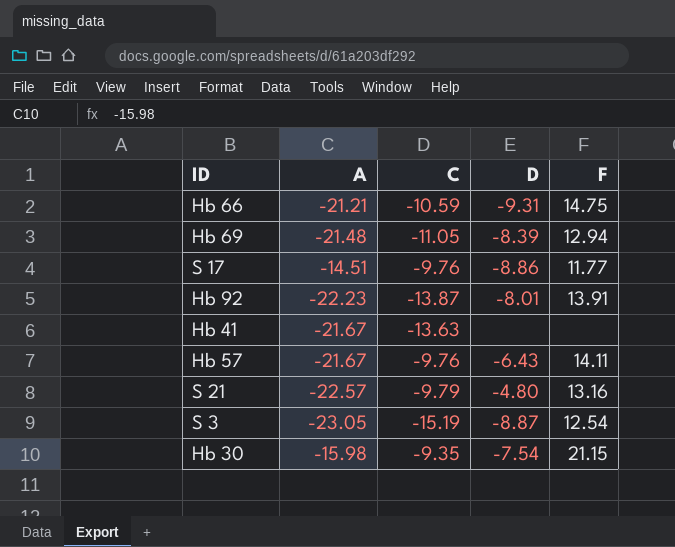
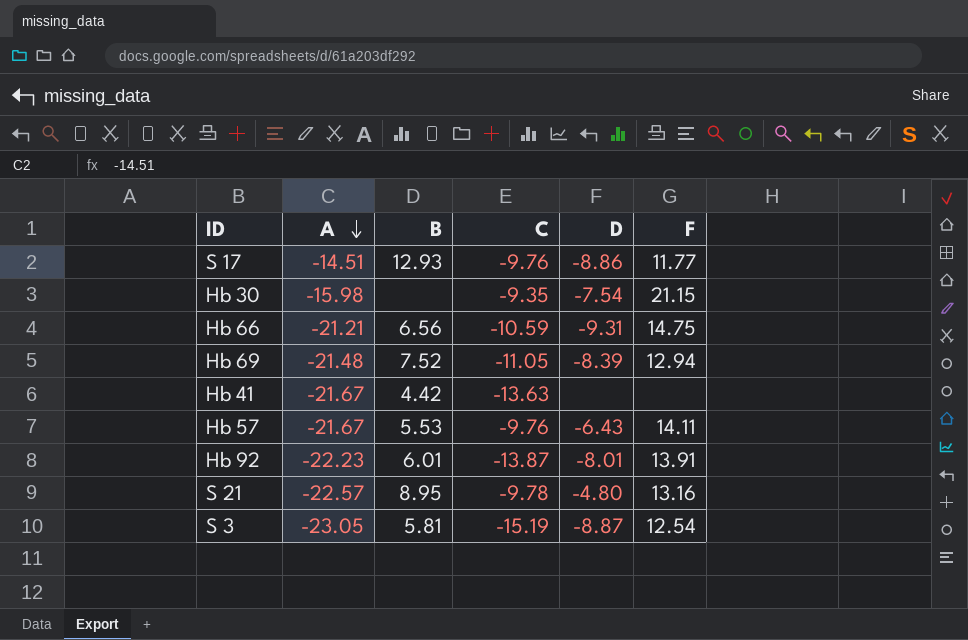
row order: none -> A descending
column B | position: none -> 3
S 21 | C: -9.79 -> -9.78

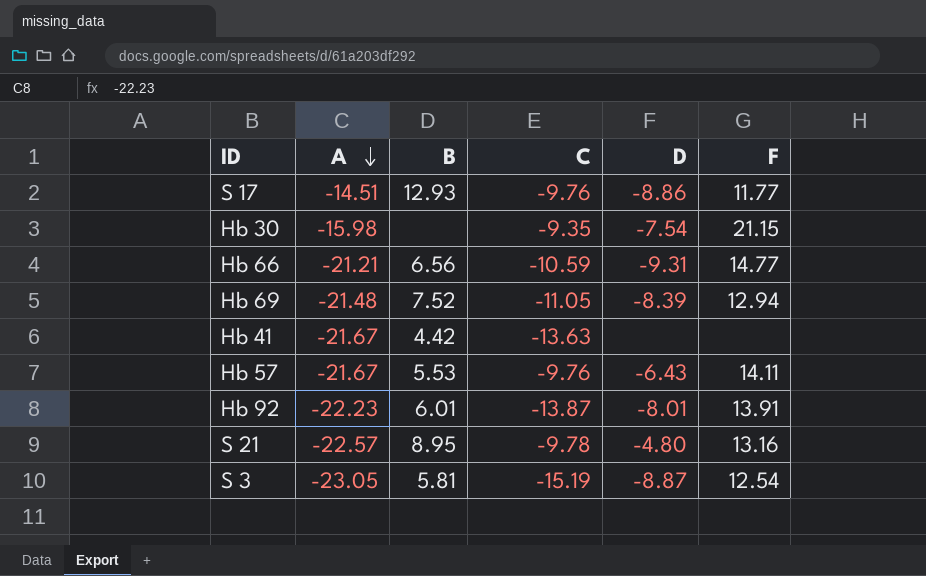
Hb 66 | F: 14.75 -> 14.77

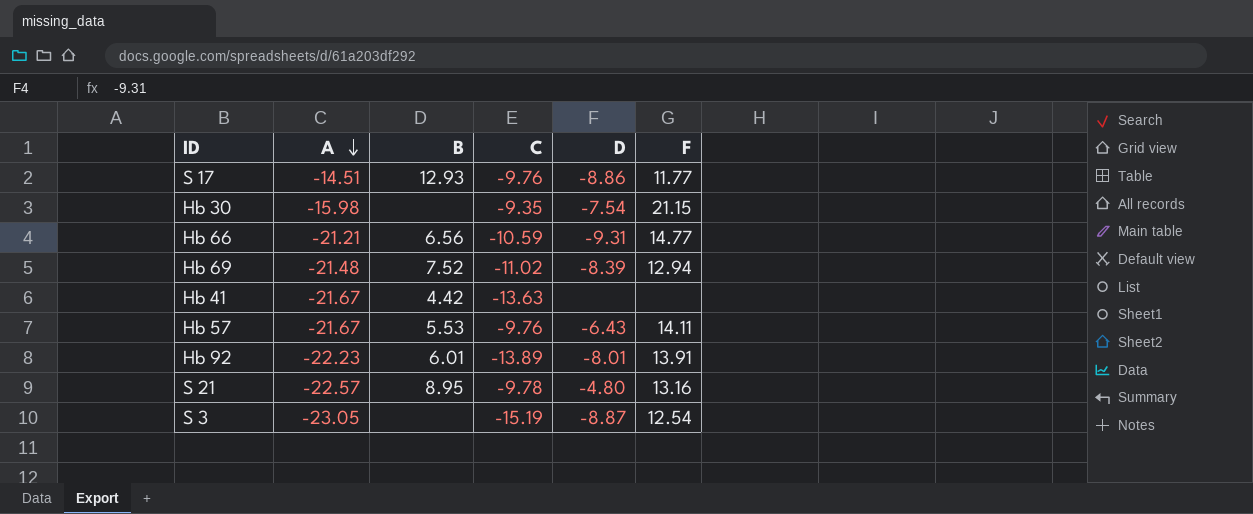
Hb 69 | C: -11.05 -> -11.02
Hb 92 | C: -13.87 -> -13.89
S 3 | B: 5.81 -> none

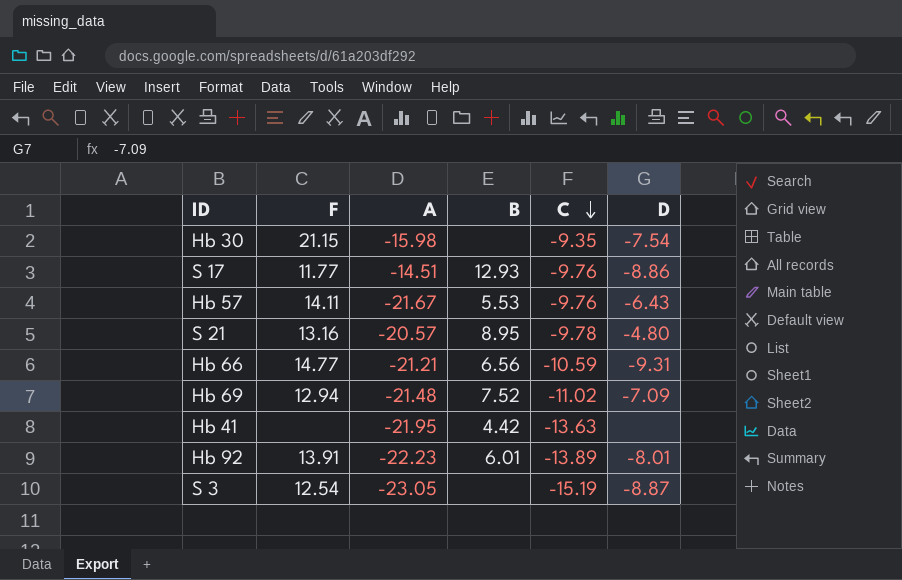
row order: A descending -> C descending
column F | position: 6 -> 2
S 21 | A: -22.57 -> -20.57
Hb 69 | D: -8.39 -> -7.09
Hb 41 | A: -21.67 -> -21.95

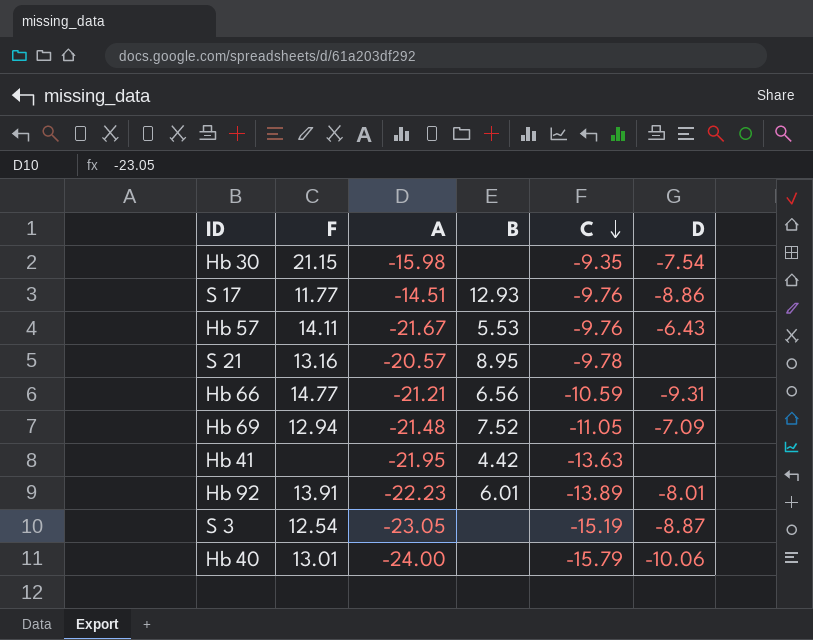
S 21 | D: -4.80 -> none
Hb 69 | C: -11.02 -> -11.05
row Hb 40: none -> 13.01 | -24.00 | none | -15.79 | -10.06

